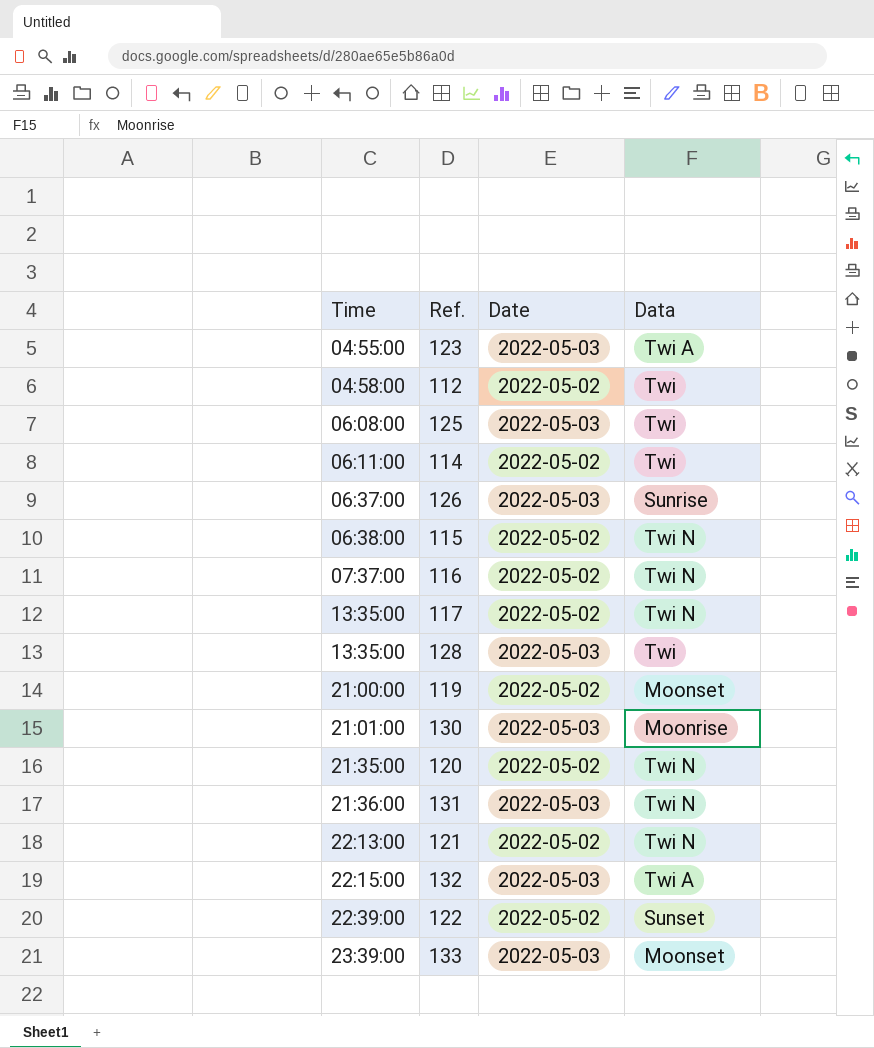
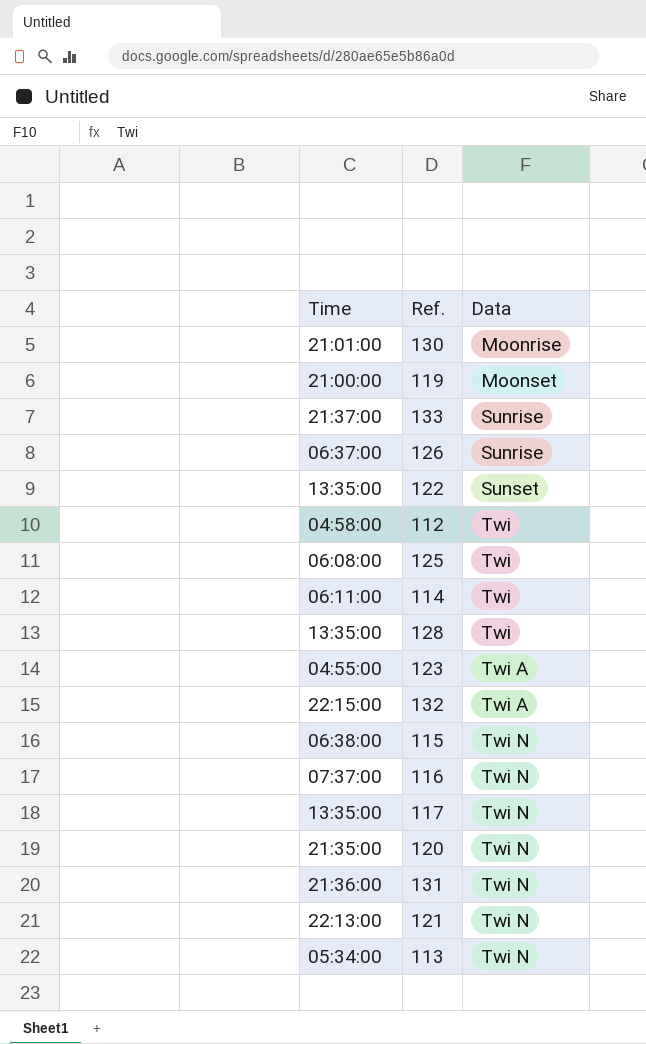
row order: Time ascending -> Data ascending
column Date | position: 3 -> none
133 | Time: 23:39:00 -> 21:37:00
133 | Data: Moonset -> Sunrise
122 | Time: 22:39:00 -> 13:35:00
row 113: none -> 05:34:00 | Twi N

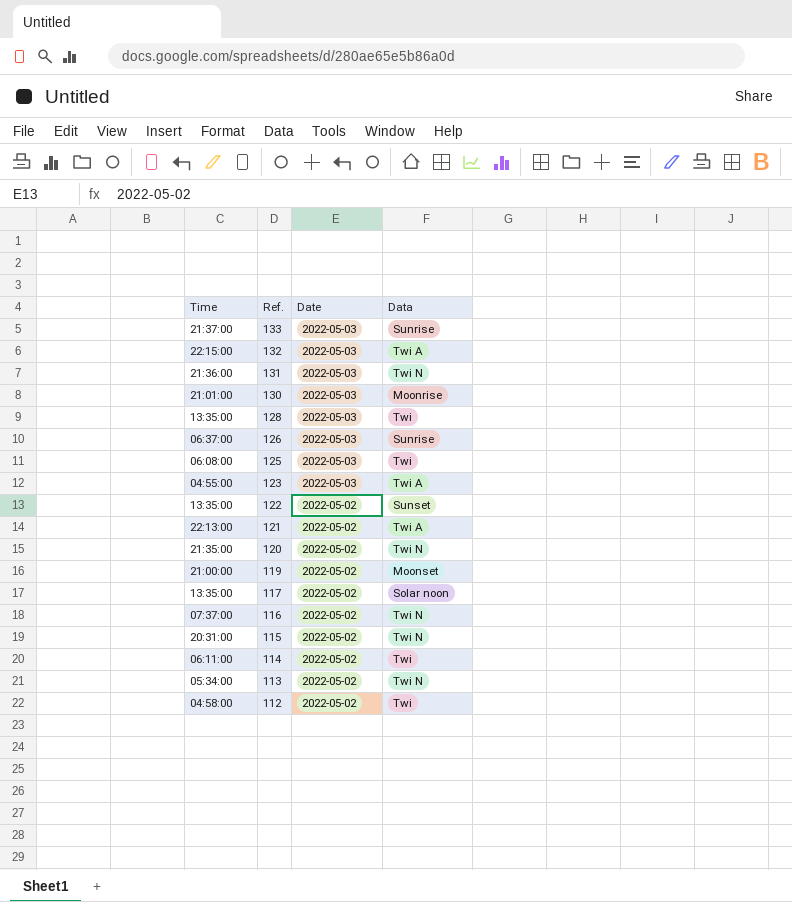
row order: Data ascending -> Ref. descending
column Date | position: none -> 3
121 | Data: Twi N -> Twi A
117 | Data: Twi N -> Solar noon
115 | Time: 06:38:00 -> 20:31:00

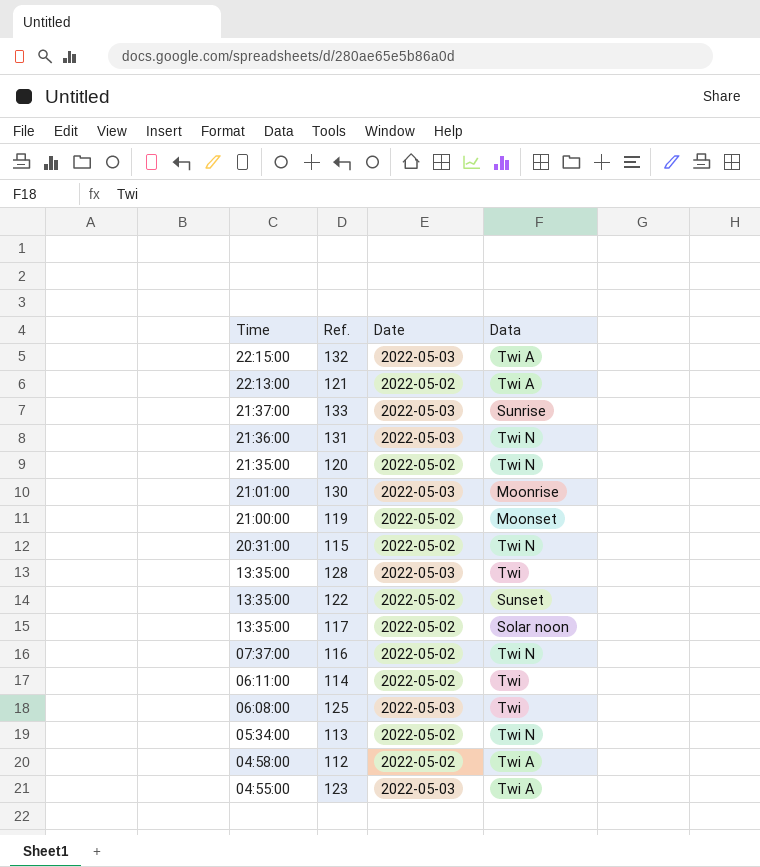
row order: Ref. descending -> Time descending
row 126: 06:37:00 | 2022-05-03 | Sunrise -> none
112 | Data: Twi -> Twi A

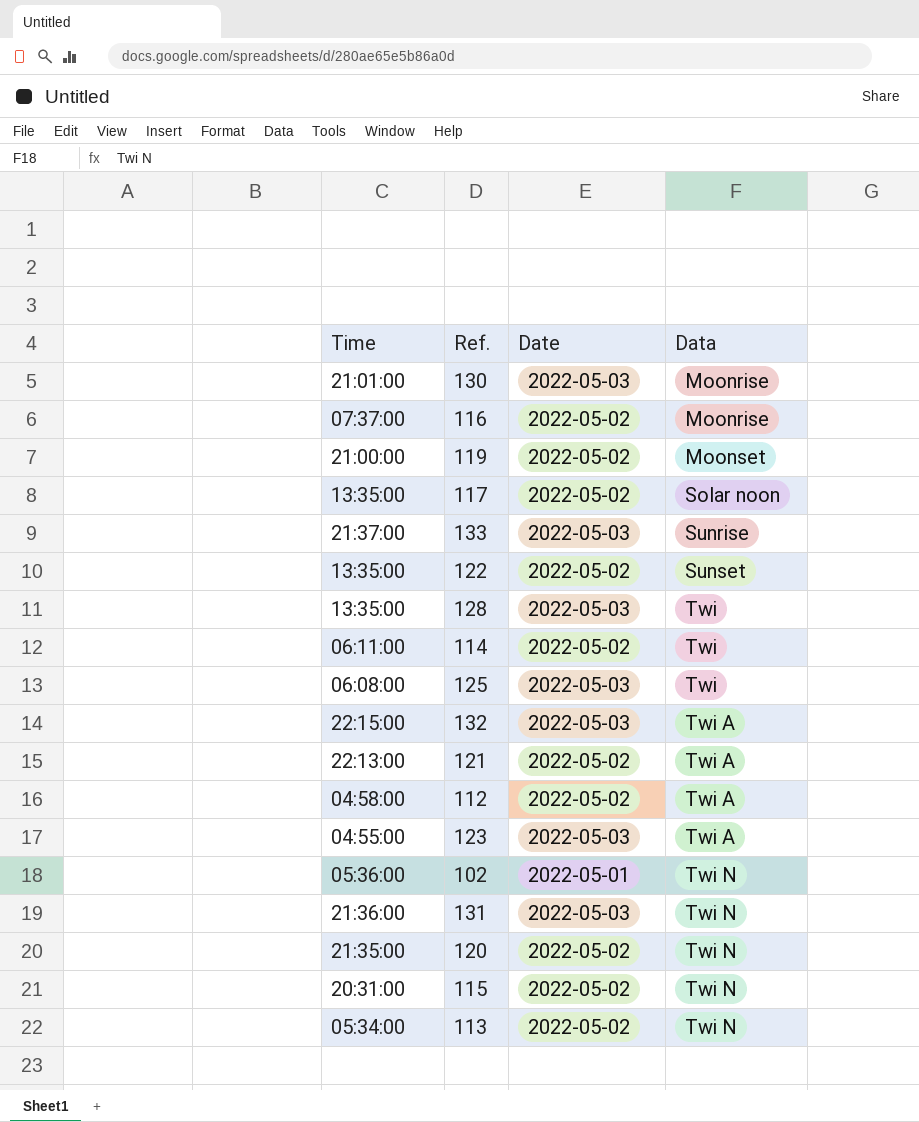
row order: Time descending -> Data ascending
116 | Data: Twi N -> Moonrise
row 102: none -> 05:36:00 | 2022-05-01 | Twi N

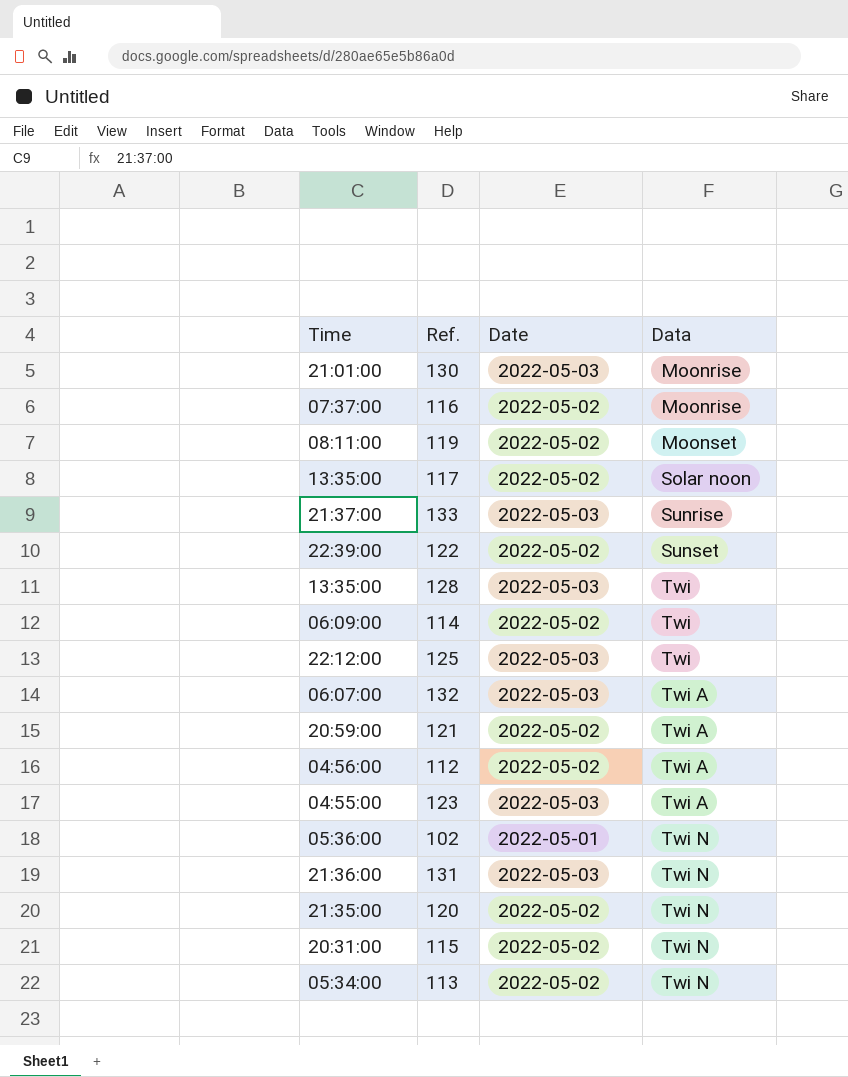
119 | Time: 21:00:00 -> 08:11:00
122 | Time: 13:35:00 -> 22:39:00
114 | Time: 06:11:00 -> 06:09:00
125 | Time: 06:08:00 -> 22:12:00
132 | Time: 22:15:00 -> 06:07:00
121 | Time: 22:13:00 -> 20:59:00
112 | Time: 04:58:00 -> 04:56:00

